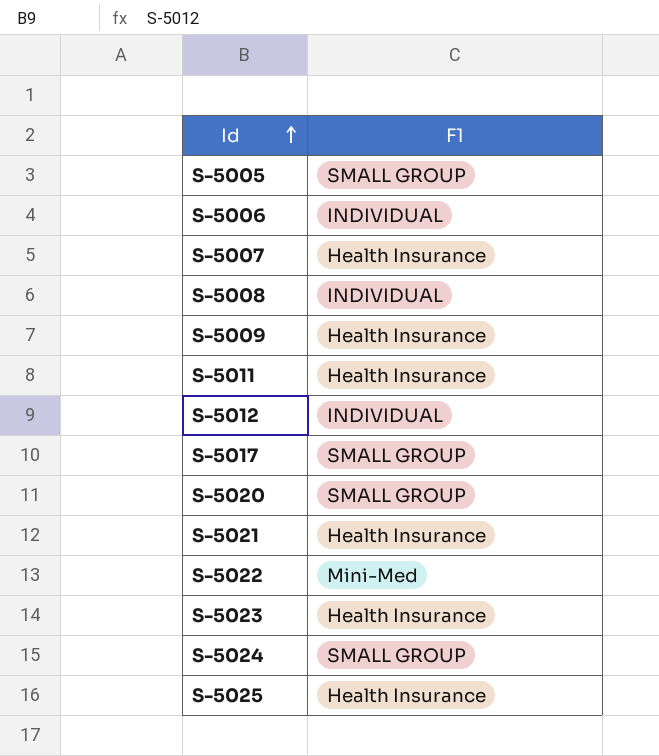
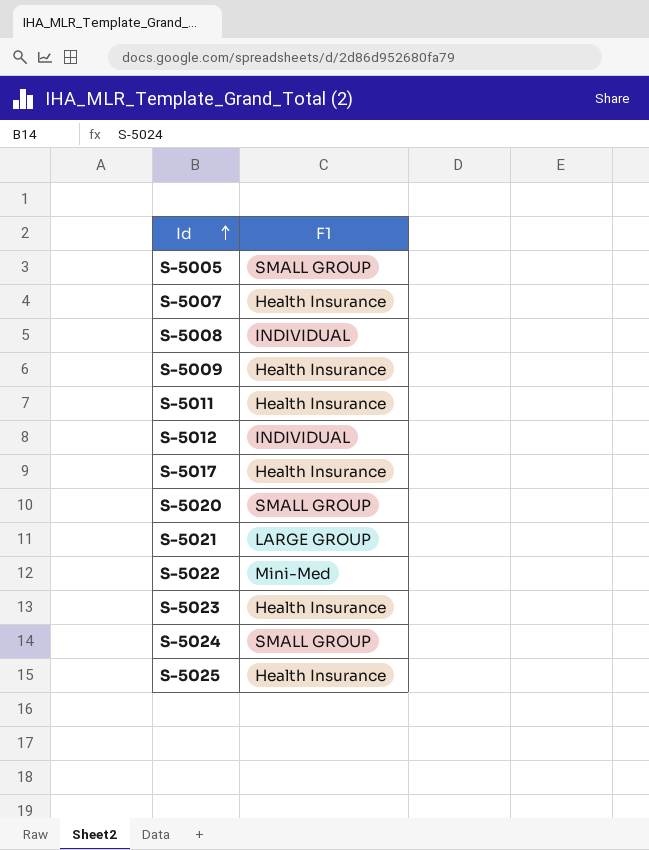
row S-5006: INDIVIDUAL -> none
S-5017 | F1: SMALL GROUP -> Health Insurance
S-5021 | F1: Health Insurance -> LARGE GROUP

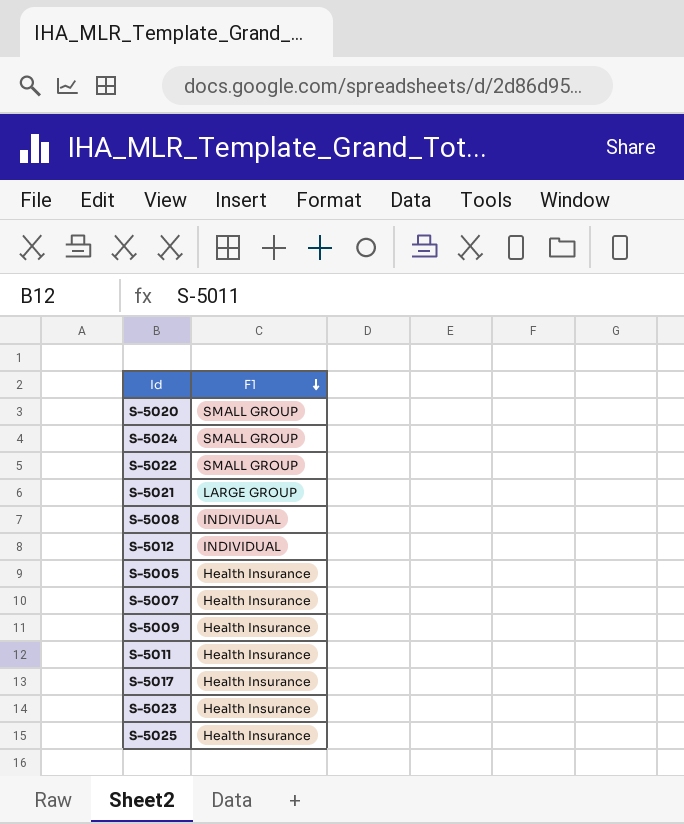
row order: Id ascending -> F1 descending
S-5022 | F1: Mini-Med -> SMALL GROUP
S-5005 | F1: SMALL GROUP -> Health Insurance

